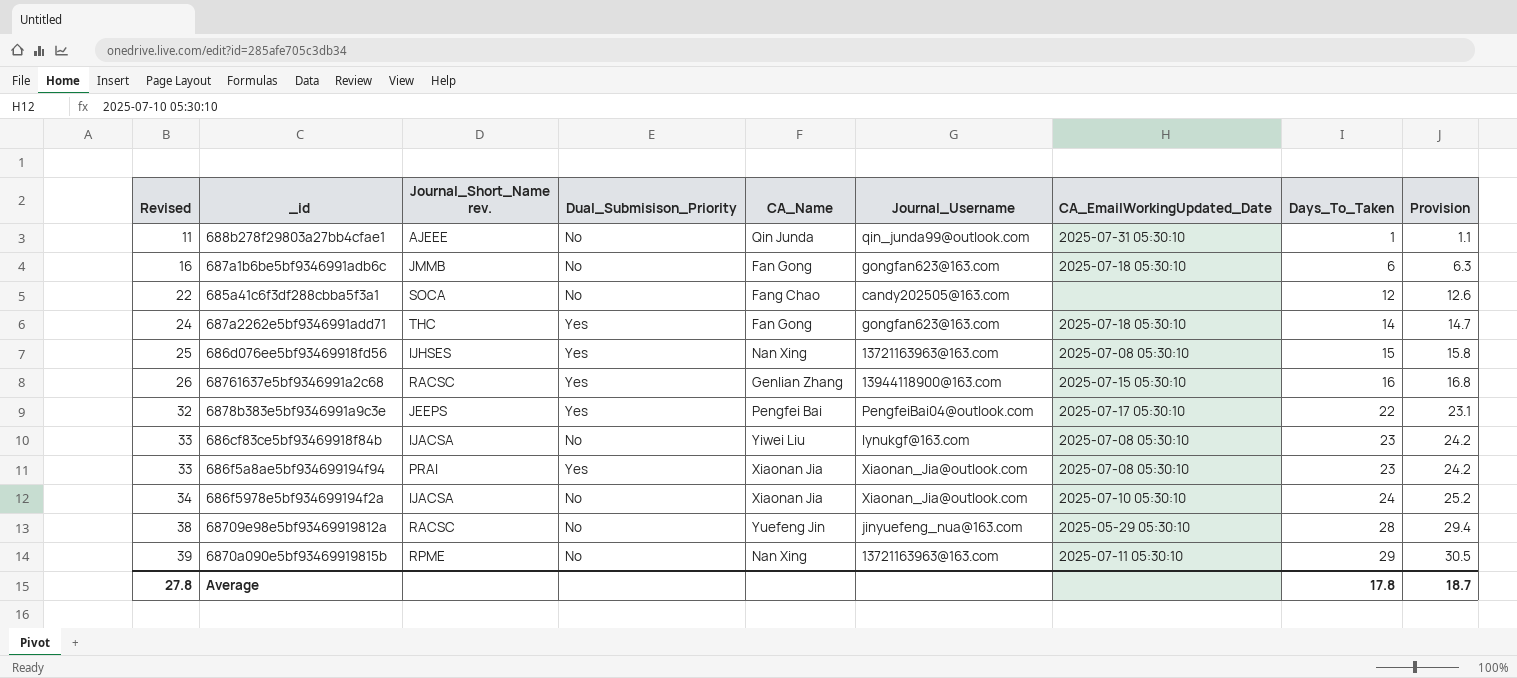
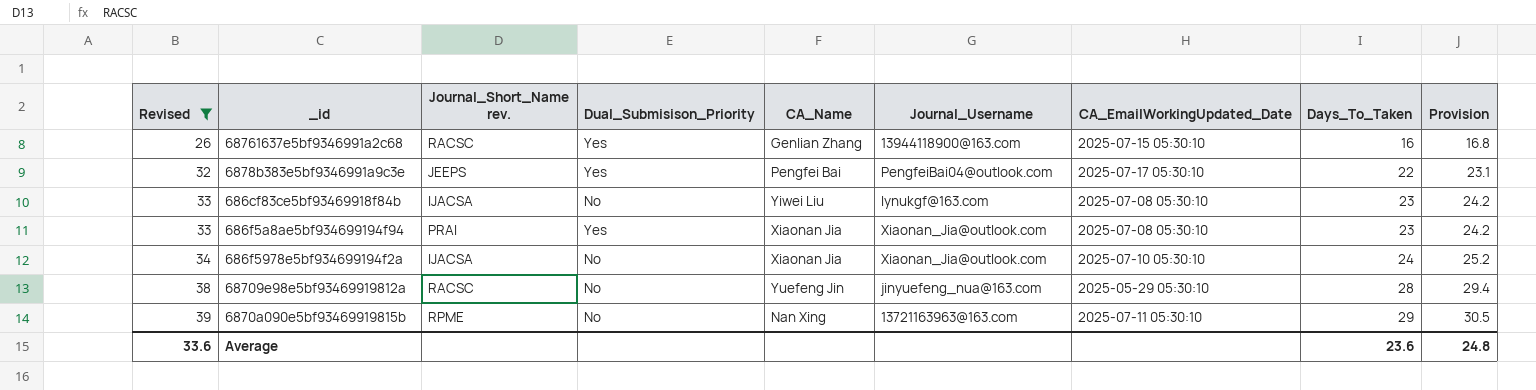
filter: none -> Revised >= 26
Average | Revised: 27.8 -> 33.6
Average | Days_To_Taken: 17.8 -> 23.6
Average | Provision: 18.7 -> 24.8

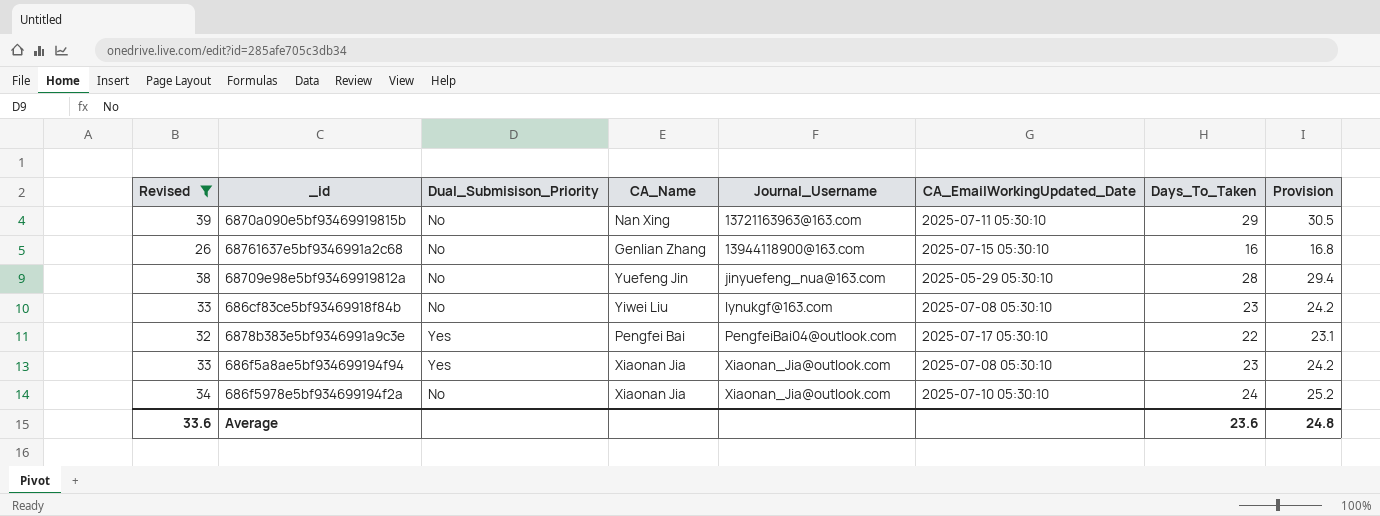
row order: Revised ascending -> Journal_Username ascending
column Journal_Short_Name rev. | position: 3 -> none
68761637e5bf9346991a2c68 | Dual_Submisison_Priority: Yes -> No

